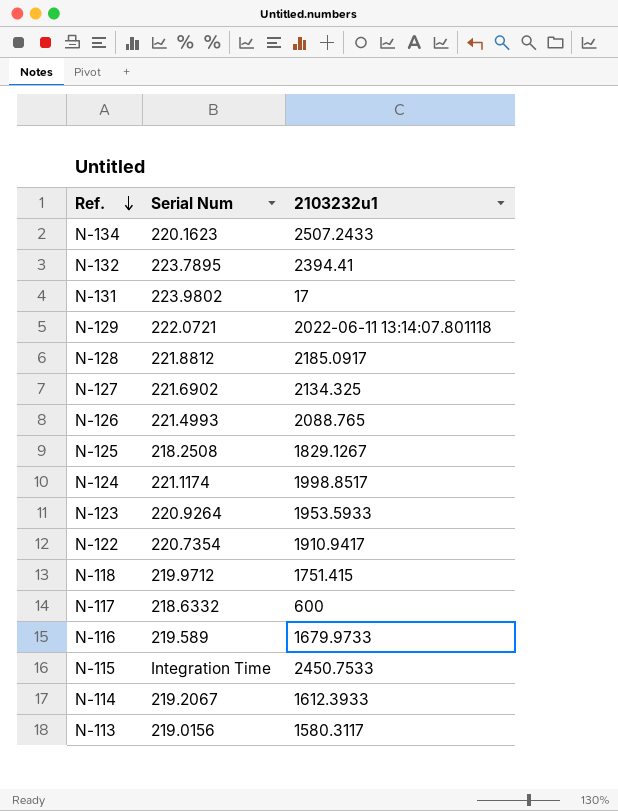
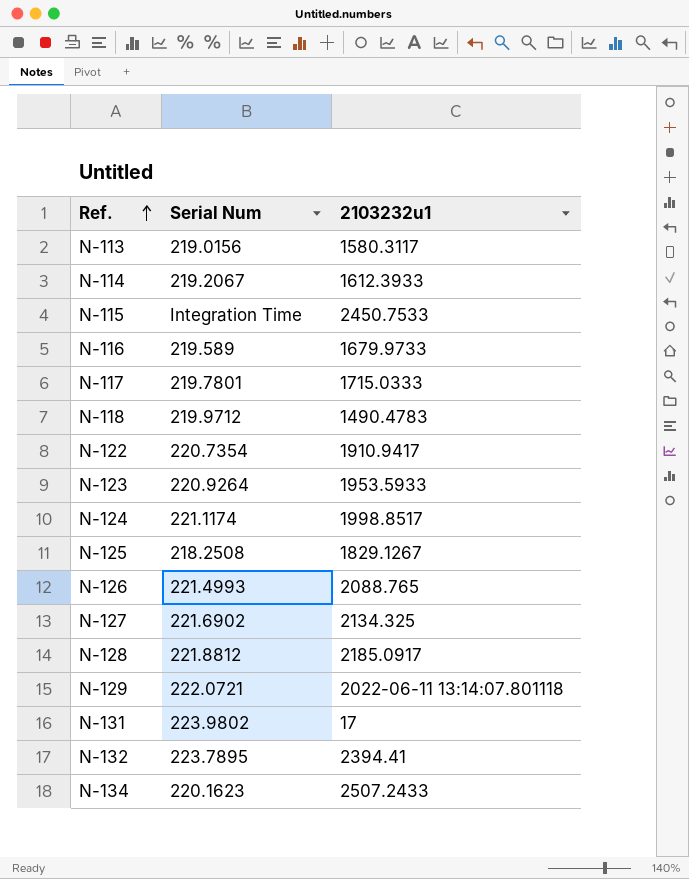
row order: Ref. descending -> Ref. ascending
N-117 | Serial Num: 218.6332 -> 219.7801
N-117 | 2103232u1: 600 -> 1715.0333
N-118 | 2103232u1: 1751.415 -> 1490.4783

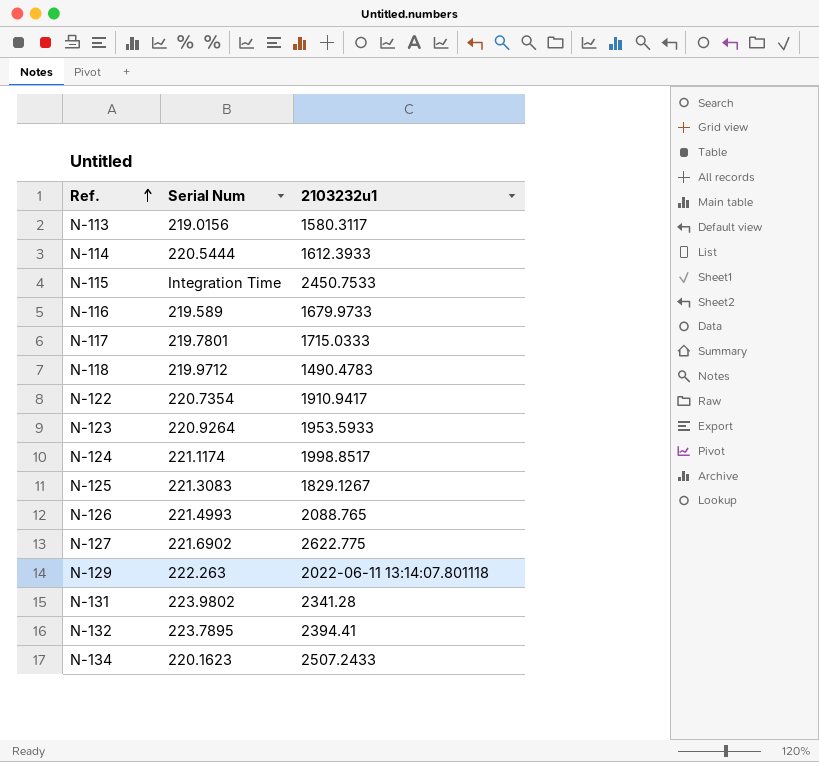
row N-128: 221.8812 | 2185.0917 -> none
N-114 | Serial Num: 219.2067 -> 220.5444
N-125 | Serial Num: 218.2508 -> 221.3083
N-127 | 2103232u1: 2134.325 -> 2622.775
N-129 | Serial Num: 222.0721 -> 222.263
N-131 | 2103232u1: 17 -> 2341.28

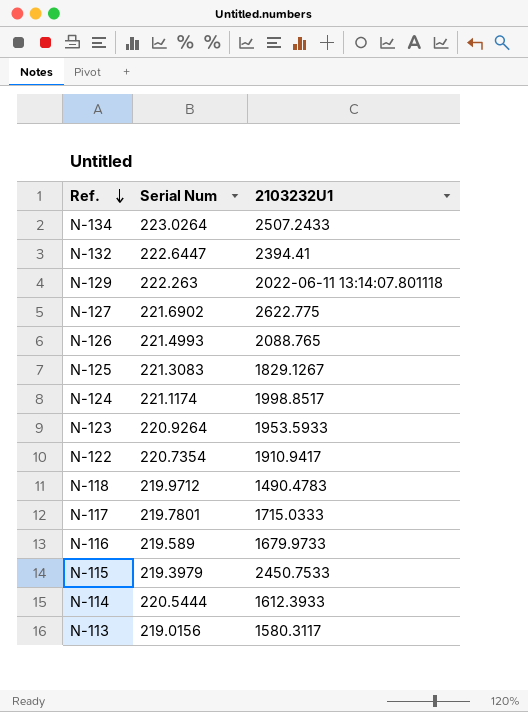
row order: Ref. ascending -> Ref. descending
column name: 2103232u1 -> 2103232U1
row N-131: 223.9802 | 2341.28 -> none
N-134 | Serial Num: 220.1623 -> 223.0264
N-132 | Serial Num: 223.7895 -> 222.6447
N-115 | Serial Num: Integration Time -> 219.3979

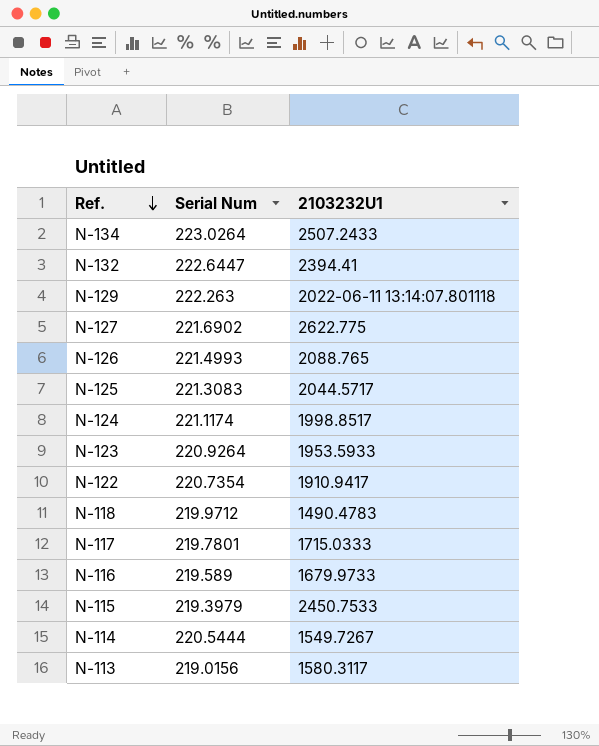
N-125 | 2103232U1: 1829.1267 -> 2044.5717
N-114 | 2103232U1: 1612.3933 -> 1549.7267

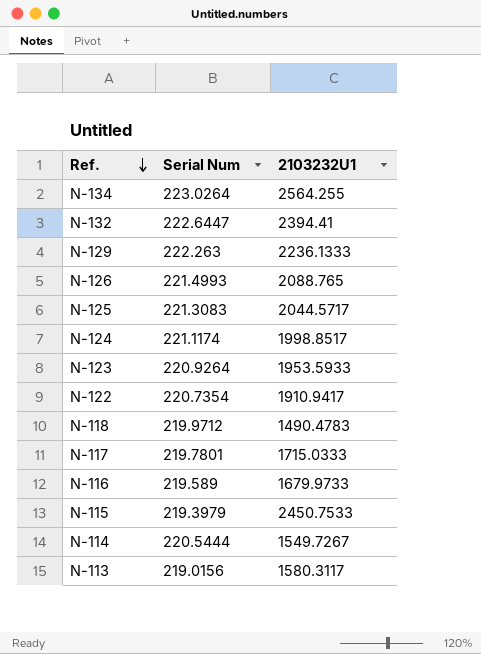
row N-127: 221.6902 | 2622.775 -> none
N-134 | 2103232U1: 2507.2433 -> 2564.255
N-129 | 2103232U1: 2022-06-11 13:14:07.801118 -> 2236.1333

